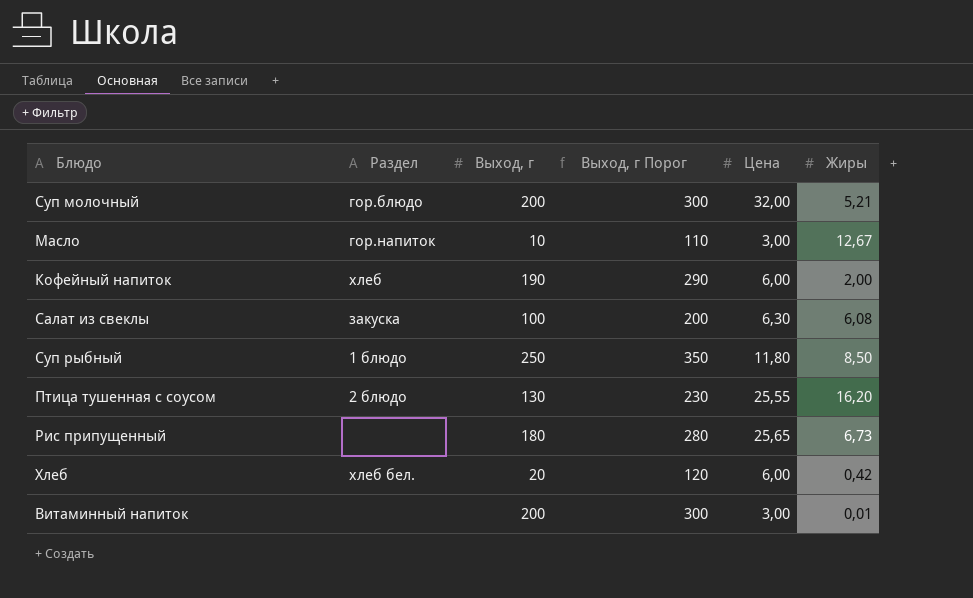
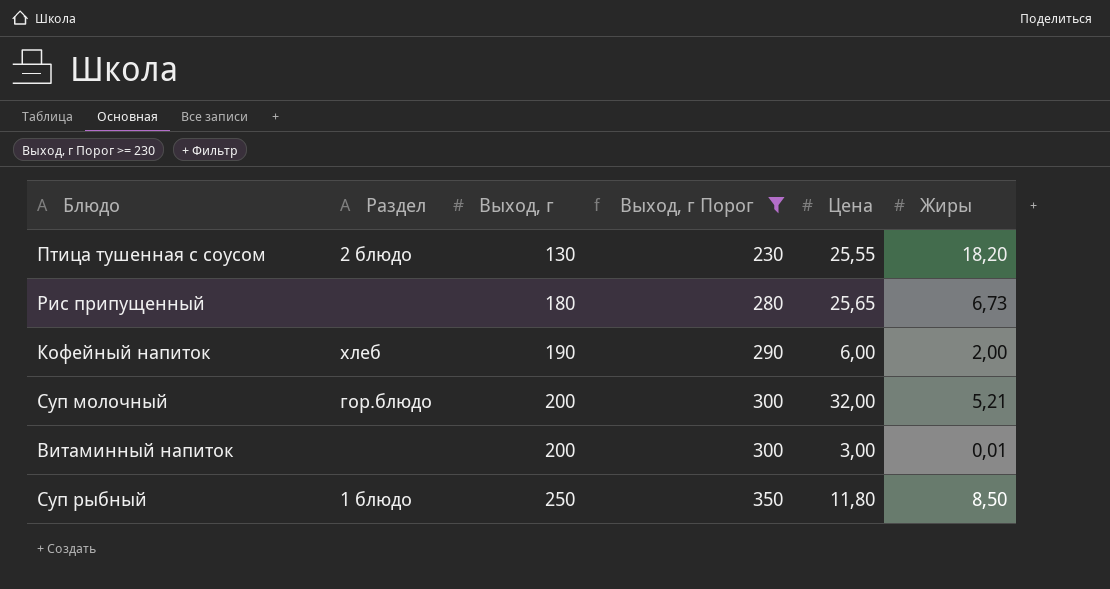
filter: none -> Выход, г Порог >= 230
row order: none -> Выход, г ascending
Птица тушенная с соусом | Жиры: 16,20 -> 18,20

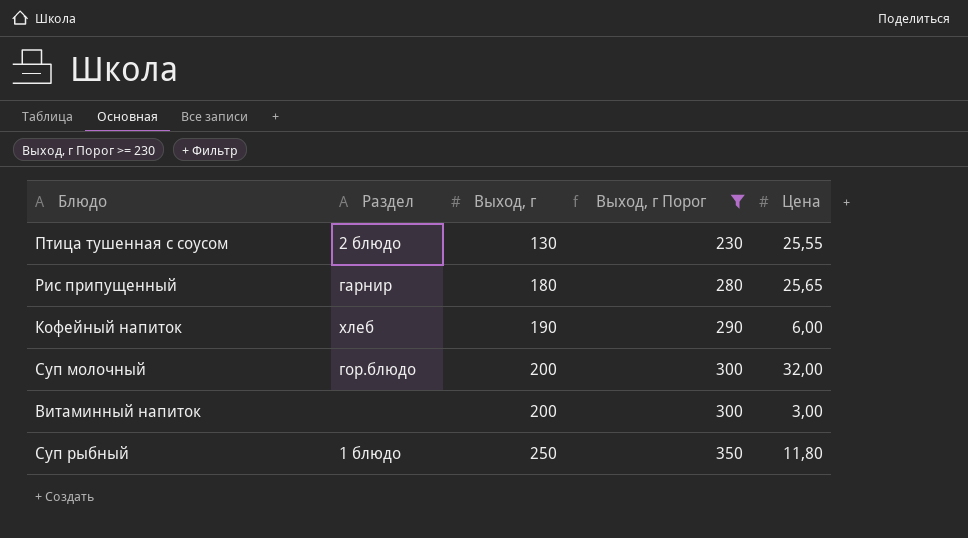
column Жиры | position: 6 -> none
Рис припущенный | Раздел: none -> гарнир

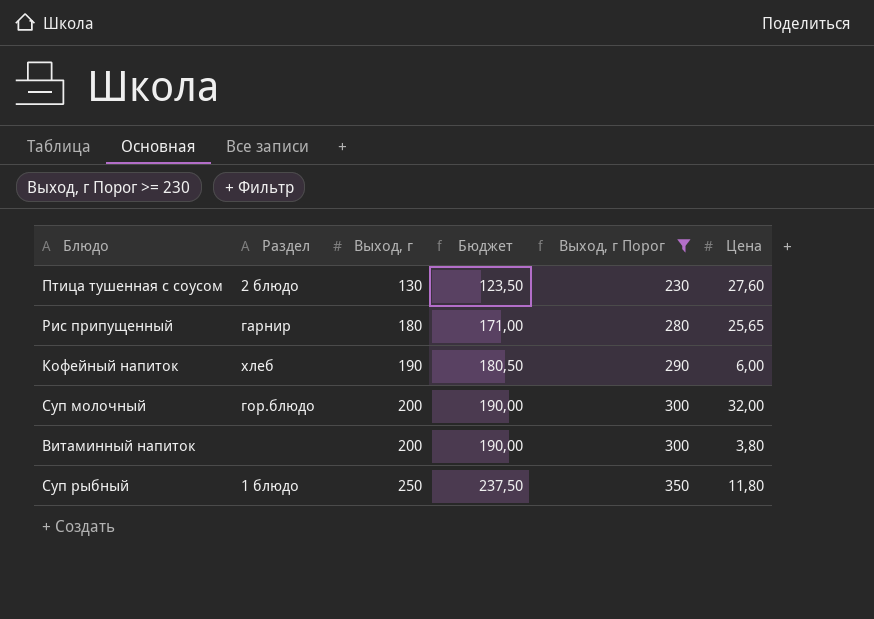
column Бюджет | formula: none -> [Выход, г] * 0,95
Птица тушенная с соусом | Цена: 25,55 -> 27,60
Витаминный напиток | Цена: 3,00 -> 3,80

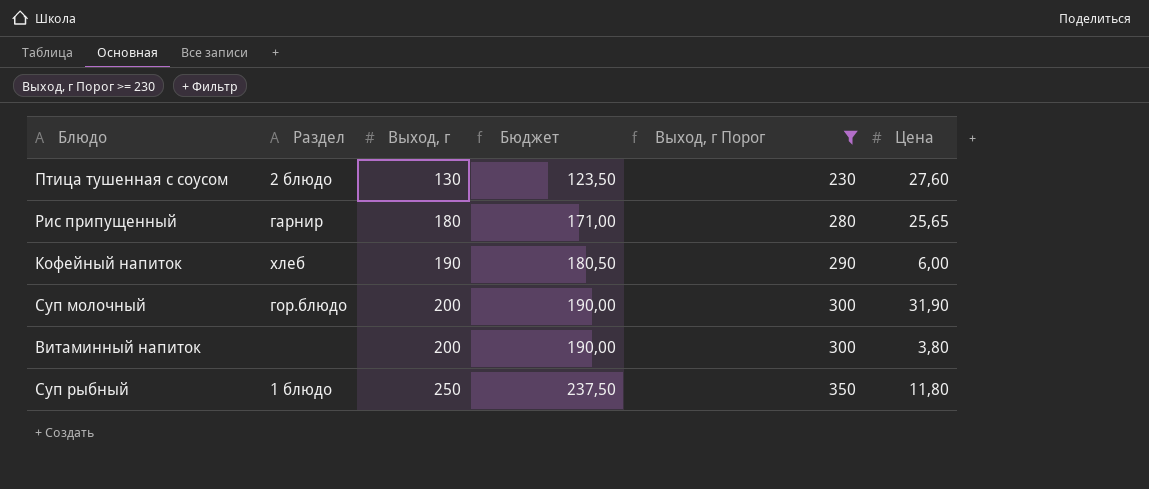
Суп молочный | Цена: 32,00 -> 31,90

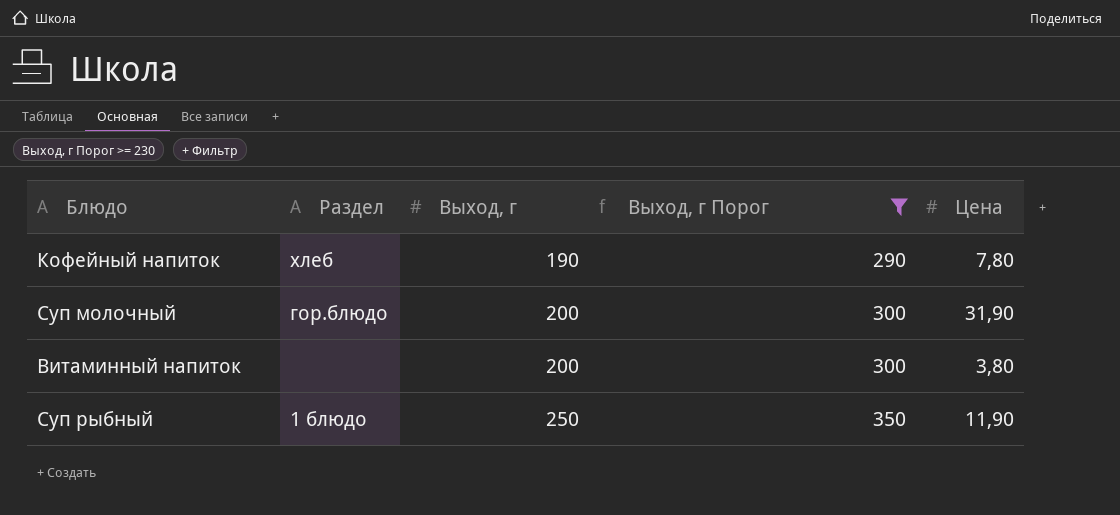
column Бюджет | formula: [Выход, г] * 0,95 -> none
row Птица тушенная с соусом: 2 блюдо | 130 | 123,50 | 230 | 27,60 -> none
row Рис припущенный: гарнир | 180 | 171,00 | 280 | 25,65 -> none
Кофейный напиток | Цена: 6,00 -> 7,80
Суп рыбный | Цена: 11,80 -> 11,90

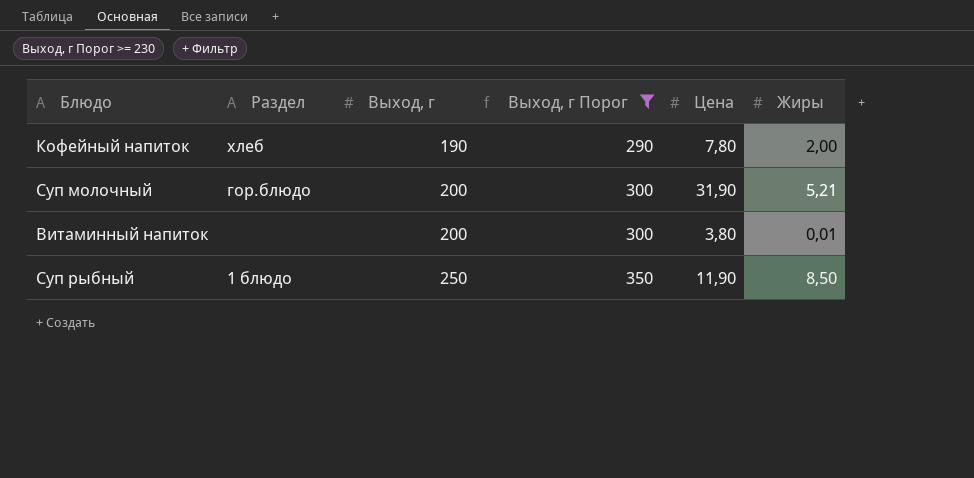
column Жиры | position: none -> 6

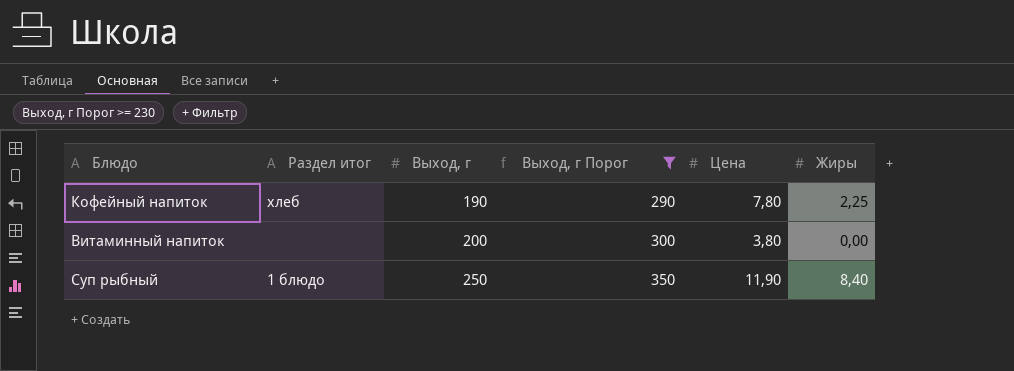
column name: Раздел -> Раздел итог
row Суп молочный: гор.блюдо | 200 | 300 | 31,90 | 5,21 -> none
Кофейный напиток | Жиры: 2,00 -> 2,25
Витаминный напиток | Жиры: 0,01 -> 0,00
Суп рыбный | Жиры: 8,50 -> 8,40

